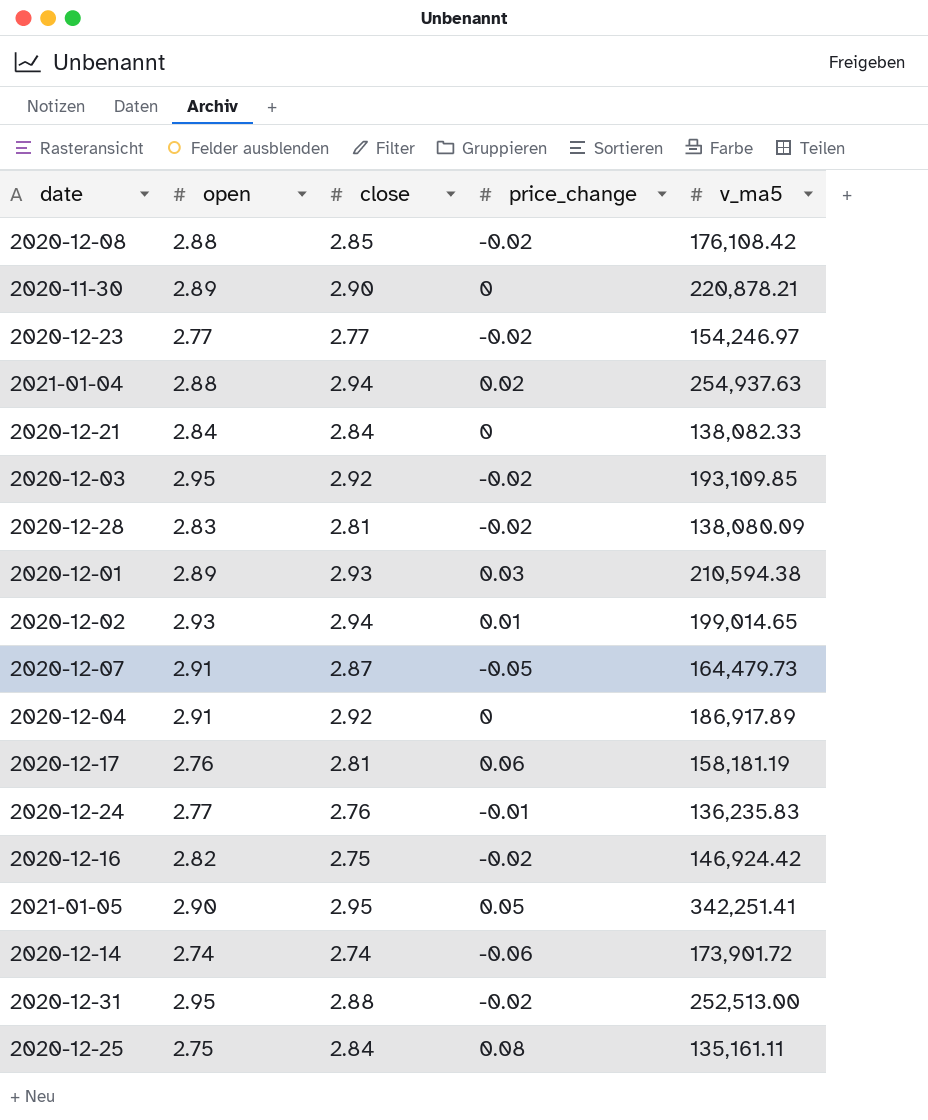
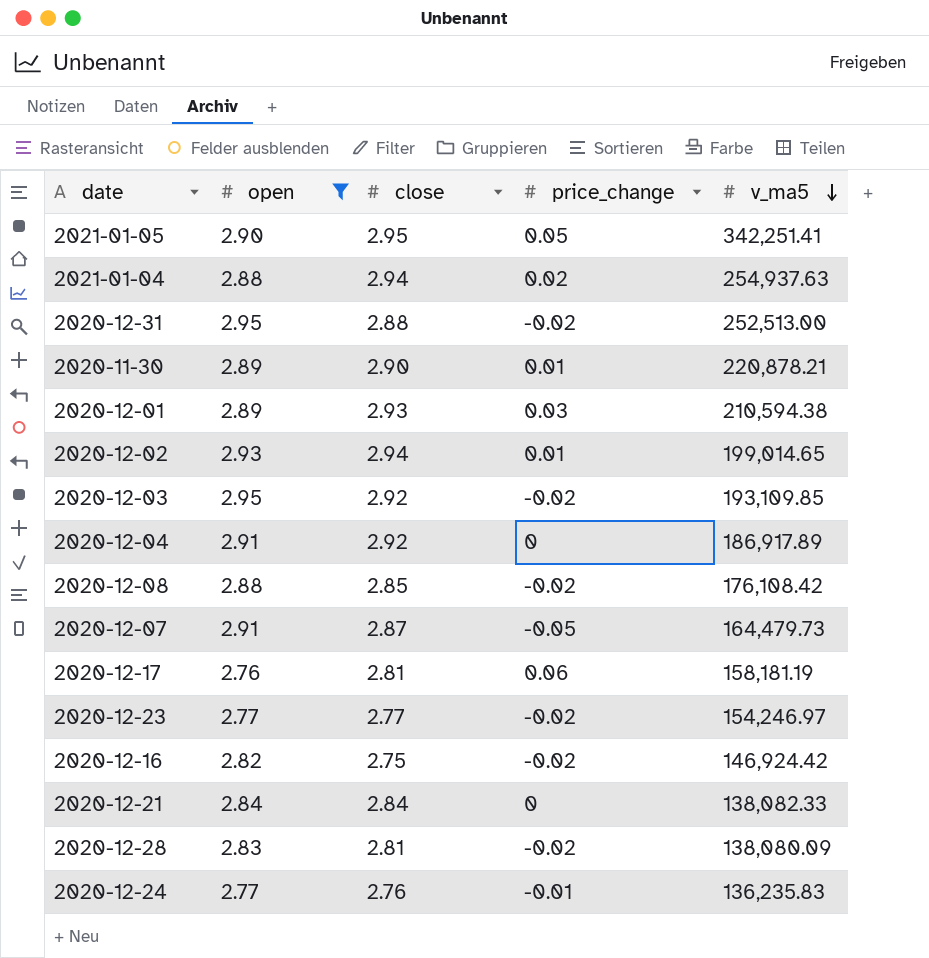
filter: none -> open >= 2.76
row order: none -> v_ma5 descending
2020-11-30 | price_change: 0 -> 0.01

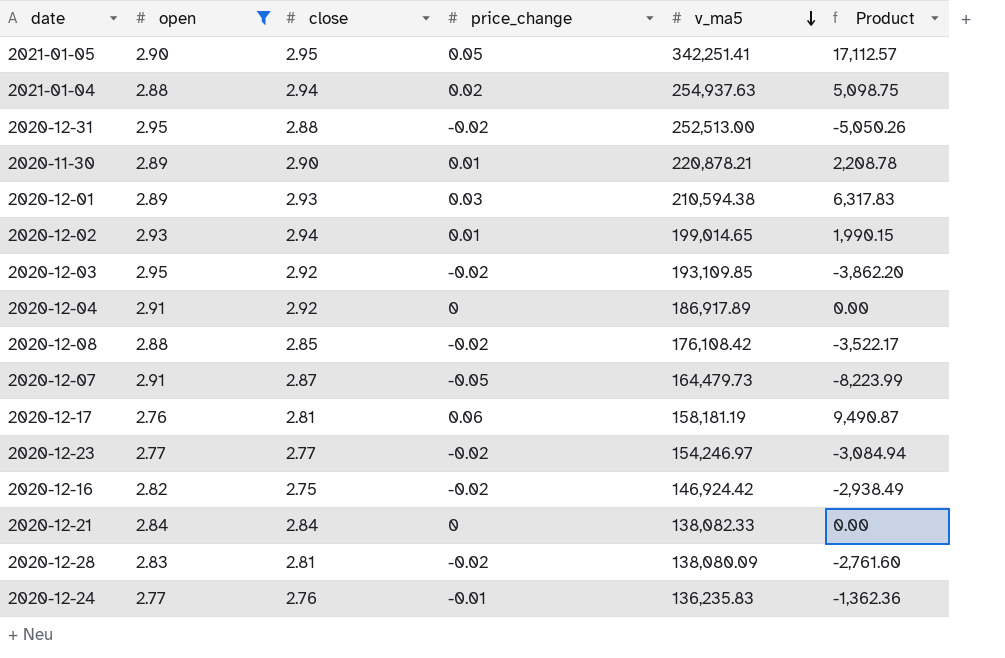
column Product | formula: none -> [price_change] * [v_ma5]

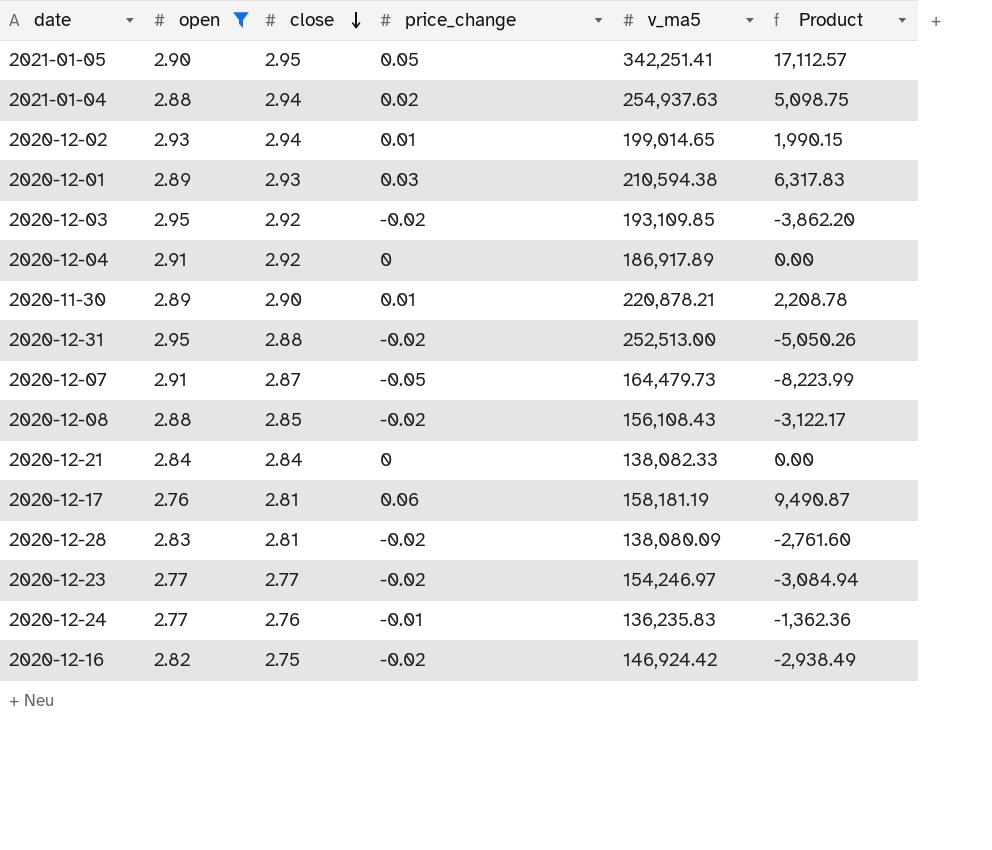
row order: v_ma5 descending -> close descending
2020-12-08 | v_ma5: 176,108.42 -> 156,108.43
2020-12-08 | Product: -3,522.17 -> -3,122.17

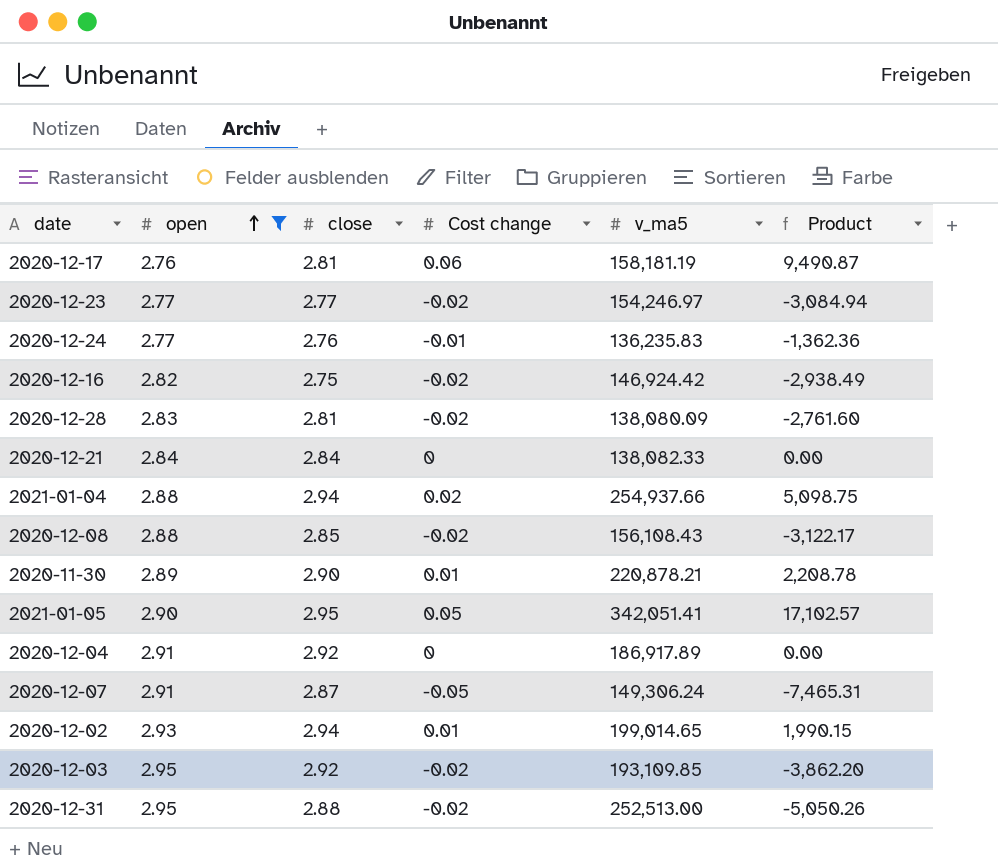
row order: close descending -> open ascending
column name: price_change -> Cost change
row 2020-12-01: 2.89 | 2.93 | 0.03 | 210,594.38 | 6,317.83 -> none
2021-01-04 | v_ma5: 254,937.63 -> 254,937.66
2021-01-05 | v_ma5: 342,251.41 -> 342,051.41
2021-01-05 | Product: 17,112.57 -> 17,102.57
2020-12-07 | v_ma5: 164,479.73 -> 149,306.24
2020-12-07 | Product: -8,223.99 -> -7,465.31

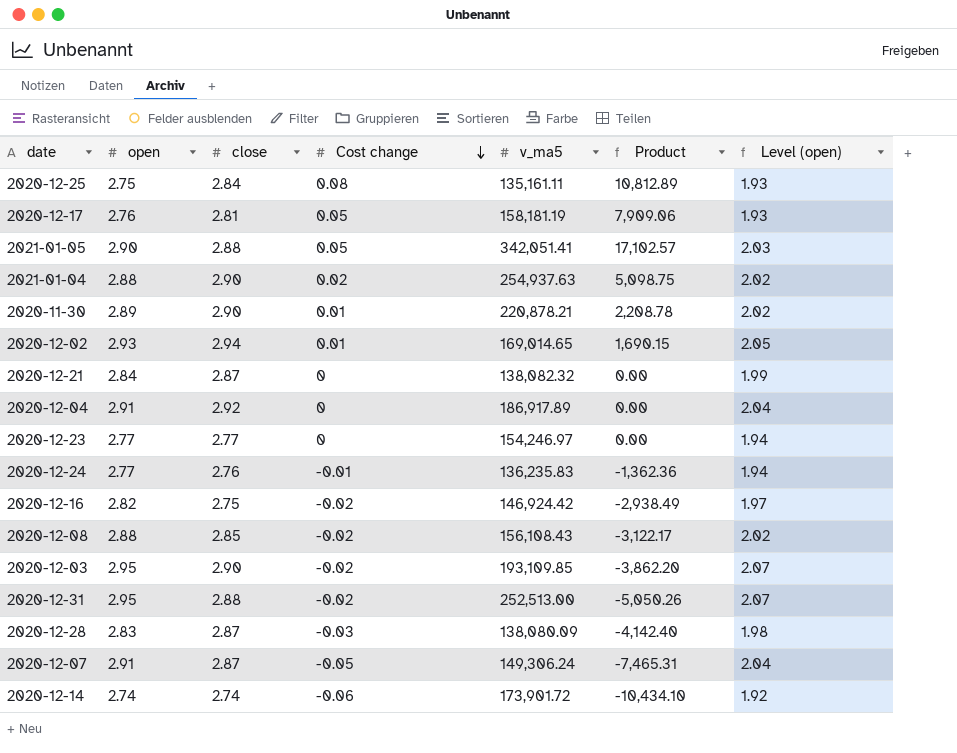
filter: open >= 2.76 -> none
row order: open ascending -> Cost change descending
column Level (open) | formula: none -> [open] * 0.7
2020-12-17 | Cost change: 0.06 -> 0.05
2020-12-17 | Product: 9,490.87 -> 7,909.06
2021-01-05 | close: 2.95 -> 2.88
2021-01-04 | close: 2.94 -> 2.90
2021-01-04 | v_ma5: 254,937.66 -> 254,937.63
2020-12-02 | v_ma5: 199,014.65 -> 169,014.65
2020-12-02 | Product: 1,990.15 -> 1,690.15
2020-12-21 | close: 2.84 -> 2.87
2020-12-21 | v_ma5: 138,082.33 -> 138,082.32
2020-12-23 | Cost change: -0.02 -> 0
2020-12-23 | Product: -3,084.94 -> 0.00
2020-12-03 | close: 2.92 -> 2.90
2020-12-28 | close: 2.81 -> 2.87
2020-12-28 | Cost change: -0.02 -> -0.03
2020-12-28 | Product: -2,761.60 -> -4,142.40

